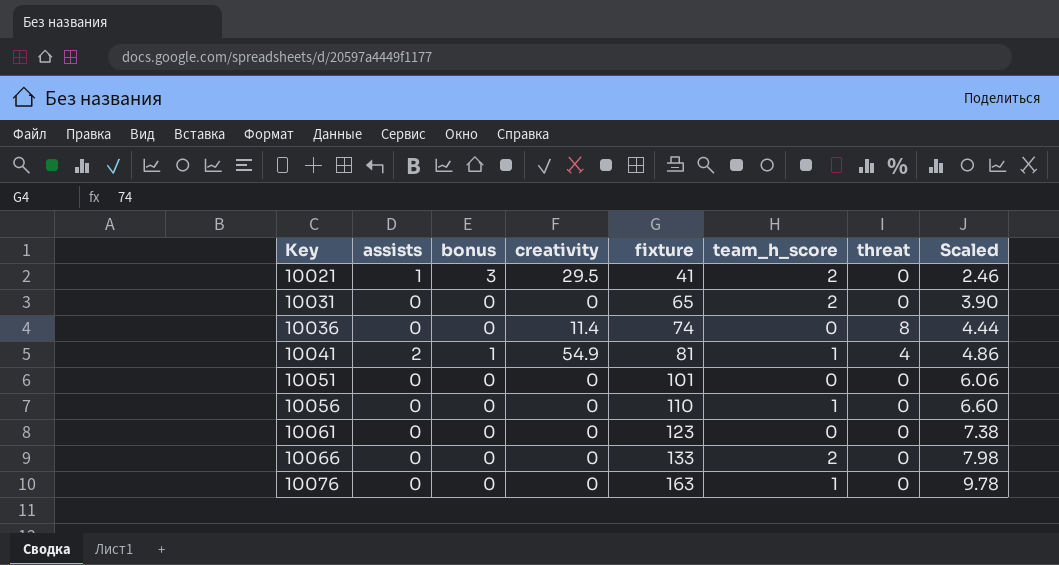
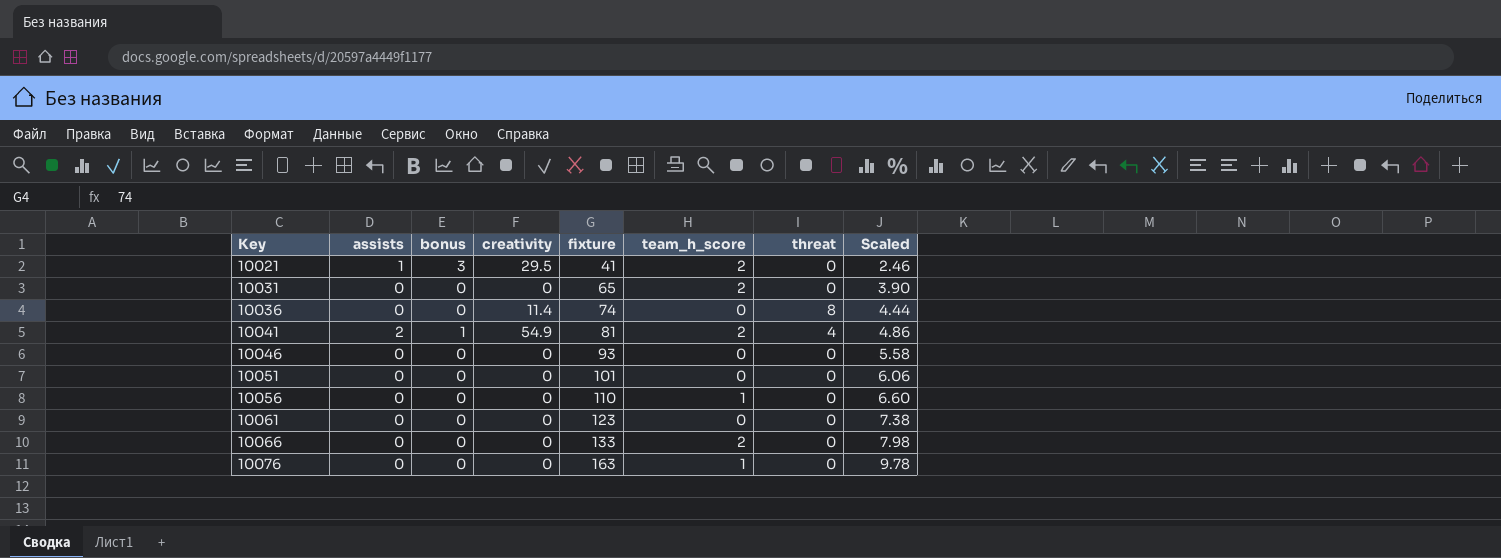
10041 | team_h_score: 1 -> 2
row 10046: none -> 0 | 0 | 0 | 93 | 0 | 0 | 5.58

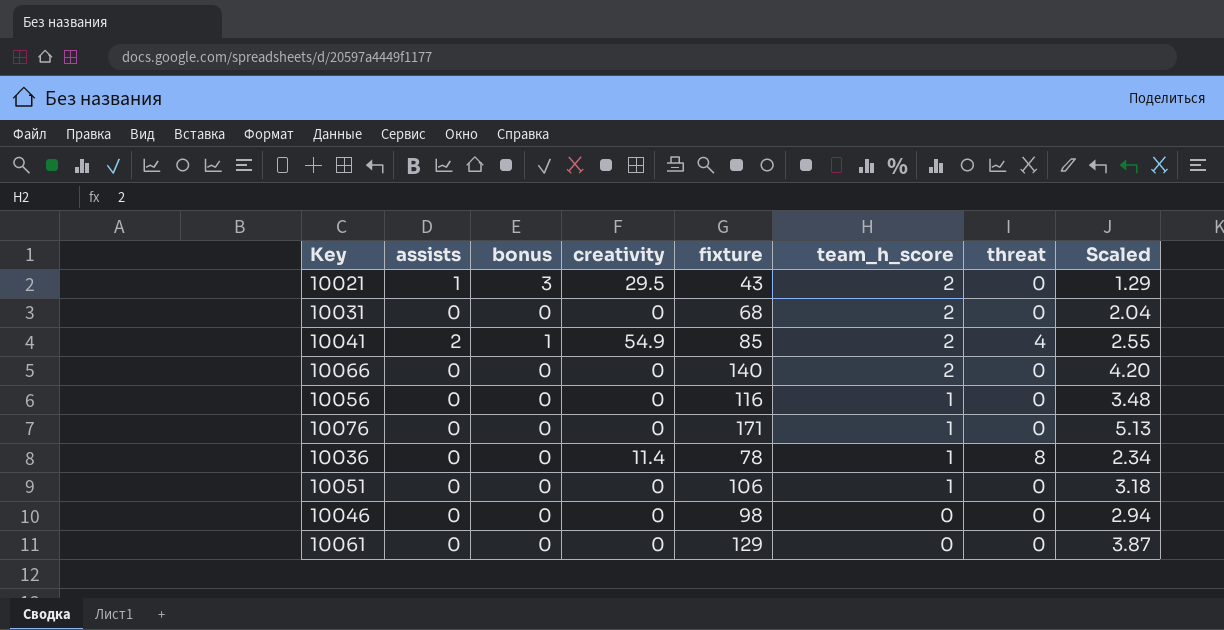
row order: Key ascending -> team_h_score descending
column Scaled | formula: [fixture] * 0.06 -> [fixture] * 0.03
10021 | fixture: 41 -> 43
10031 | fixture: 65 -> 68
10041 | fixture: 81 -> 85
10066 | fixture: 133 -> 140
10056 | fixture: 110 -> 116
10076 | fixture: 163 -> 171
10036 | fixture: 74 -> 78
10036 | team_h_score: 0 -> 1
10051 | fixture: 101 -> 106
10051 | team_h_score: 0 -> 1
10046 | fixture: 93 -> 98
10061 | fixture: 123 -> 129

